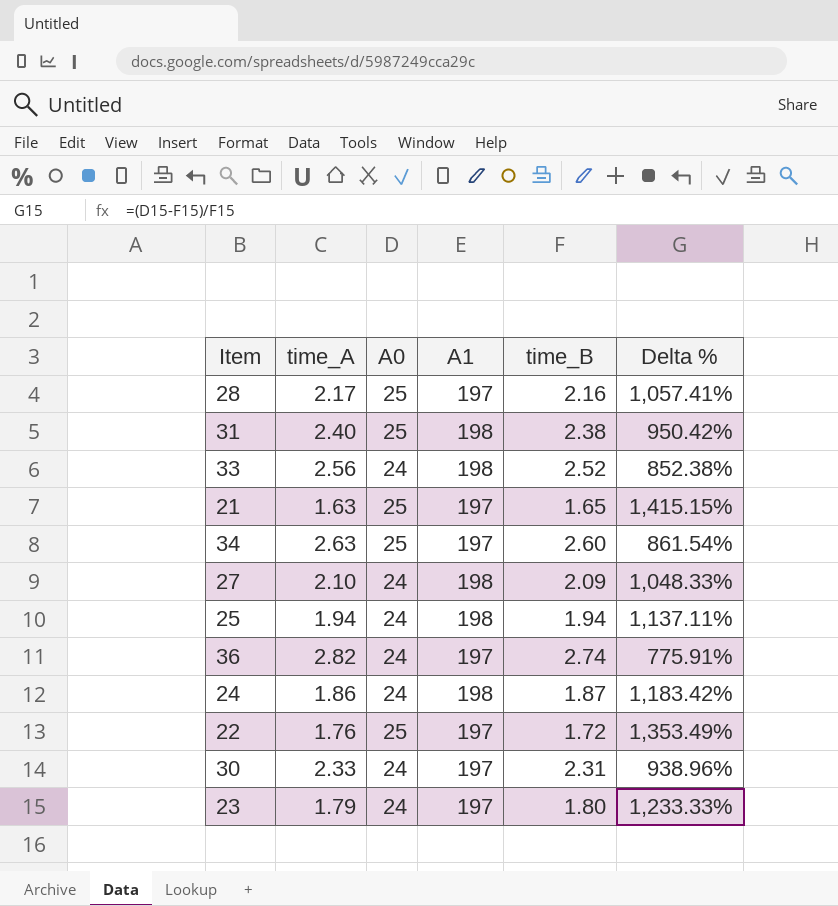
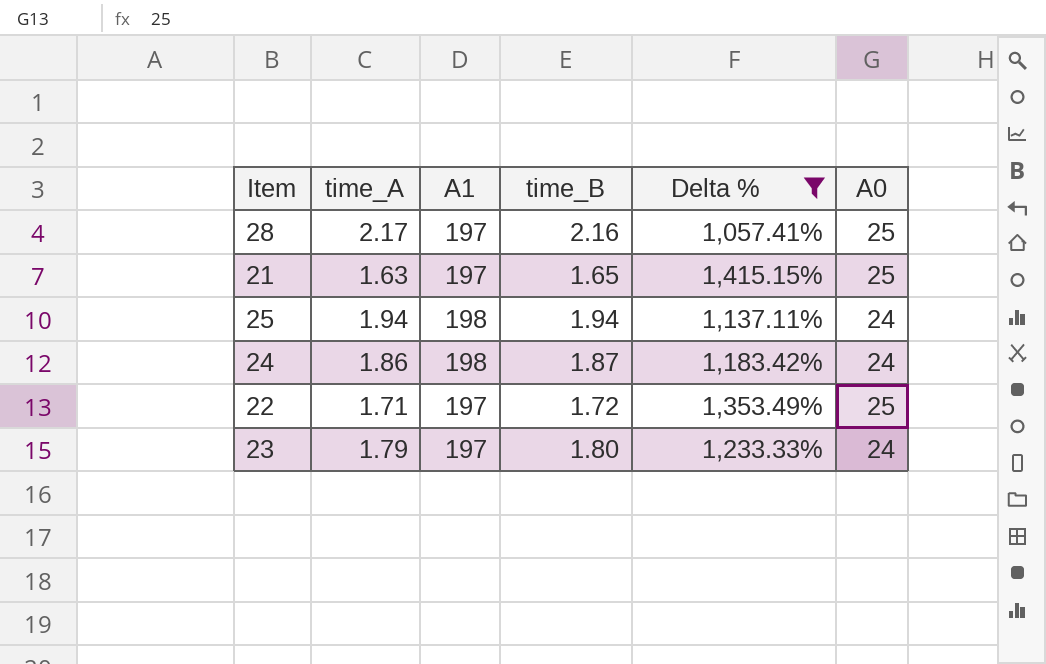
filter: none -> Delta % >= 1,057.41%
column A0 | position: 3 -> 6
22 | time_A: 1.76 -> 1.71

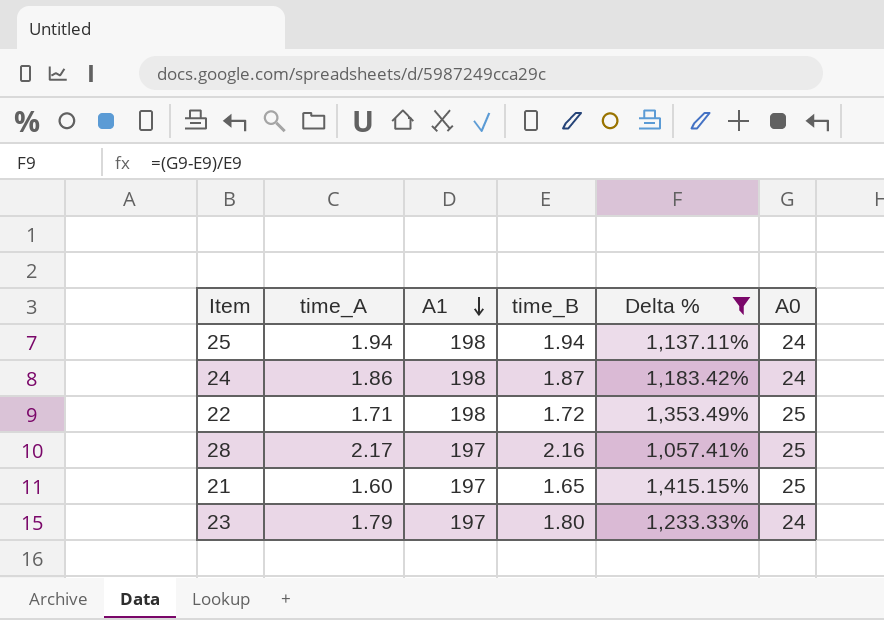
row order: none -> A1 descending
22 | A1: 197 -> 198
21 | time_A: 1.63 -> 1.60

